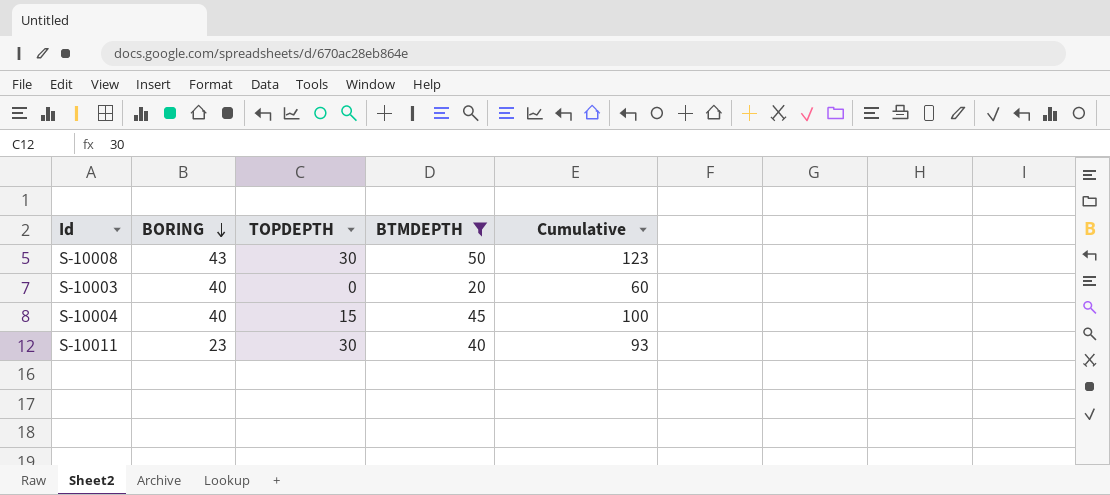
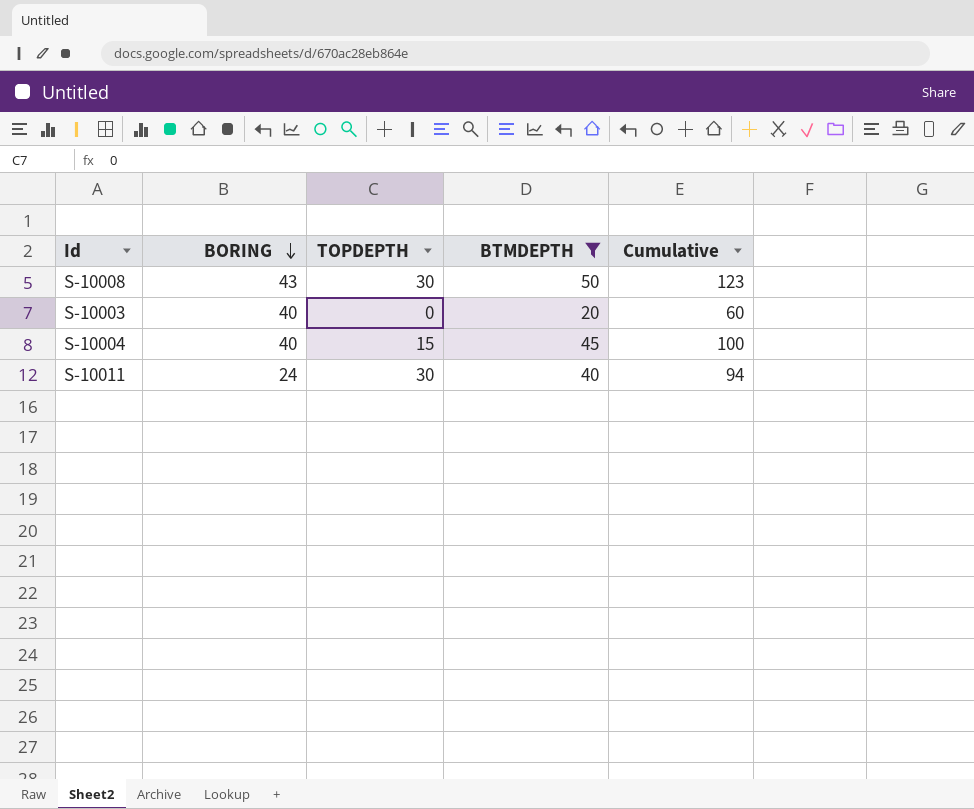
S-10011 | BORING: 23 -> 24
S-10011 | Cumulative: 93 -> 94

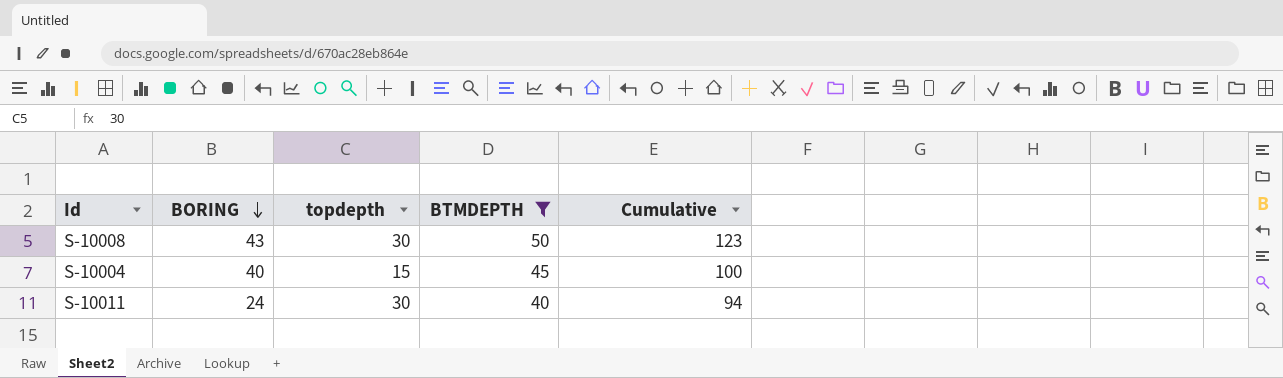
column name: TOPDEPTH -> topdepth
row S-10003: 40 | 0 | 20 | 60 -> none

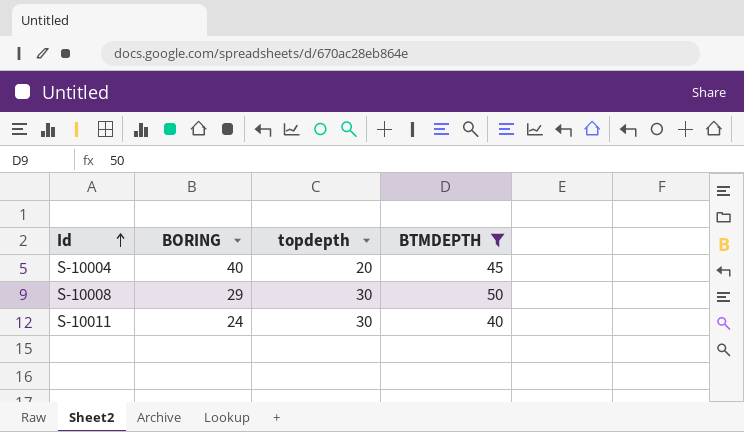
row order: BORING descending -> Id ascending
column Cumulative | formula: [BORING] + [topdepth] + [BTMDEPTH] -> none
S-10004 | topdepth: 15 -> 20
S-10008 | BORING: 43 -> 29

